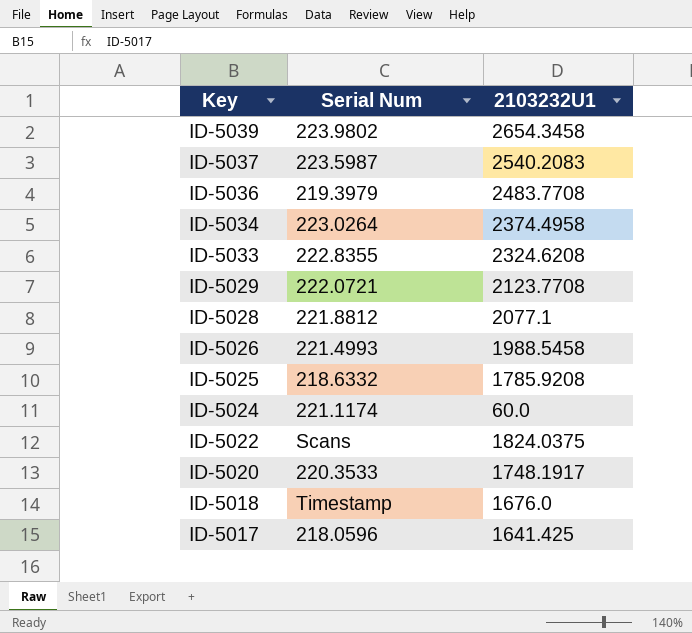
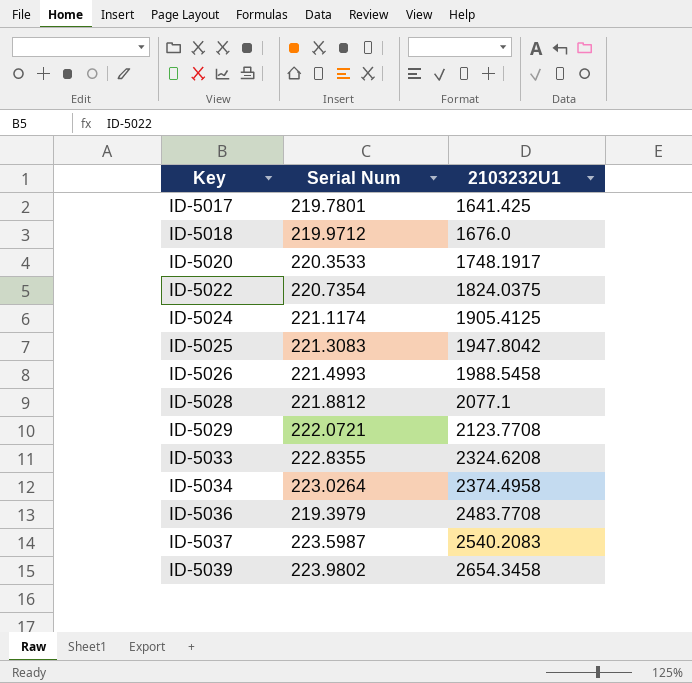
row order: Key descending -> Key ascending
ID-5017 | Serial Num: 218.0596 -> 219.7801
ID-5018 | Serial Num: Timestamp -> 219.9712
ID-5022 | Serial Num: Scans -> 220.7354
ID-5024 | 2103232U1: 60.0 -> 1905.4125
ID-5025 | Serial Num: 218.6332 -> 221.3083
ID-5025 | 2103232U1: 1785.9208 -> 1947.8042

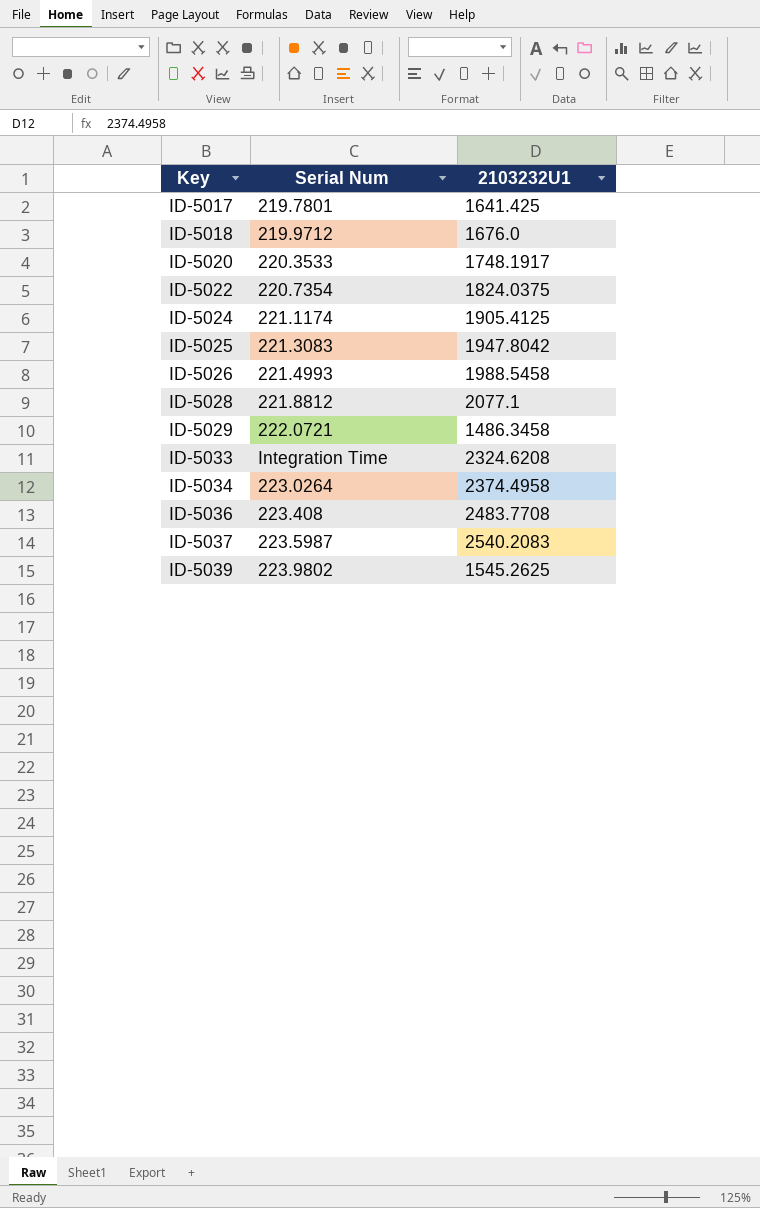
ID-5029 | 2103232U1: 2123.7708 -> 1486.3458
ID-5033 | Serial Num: 222.8355 -> Integration Time
ID-5036 | Serial Num: 219.3979 -> 223.408
ID-5039 | 2103232U1: 2654.3458 -> 1545.2625

